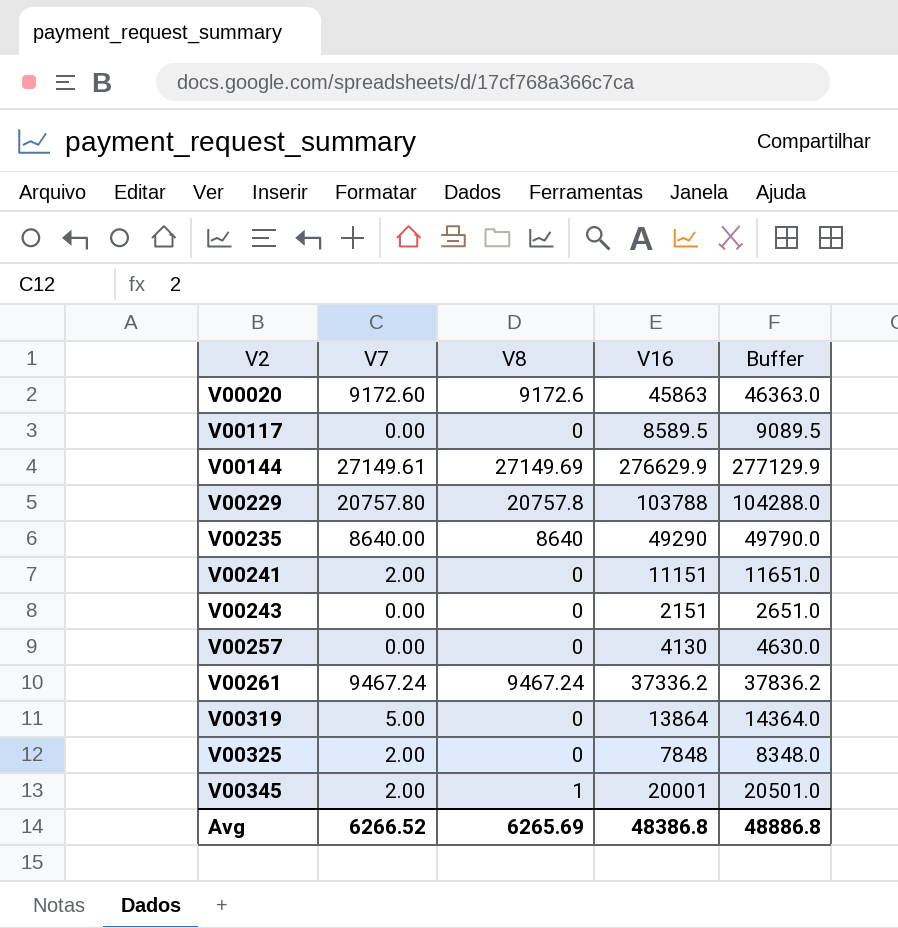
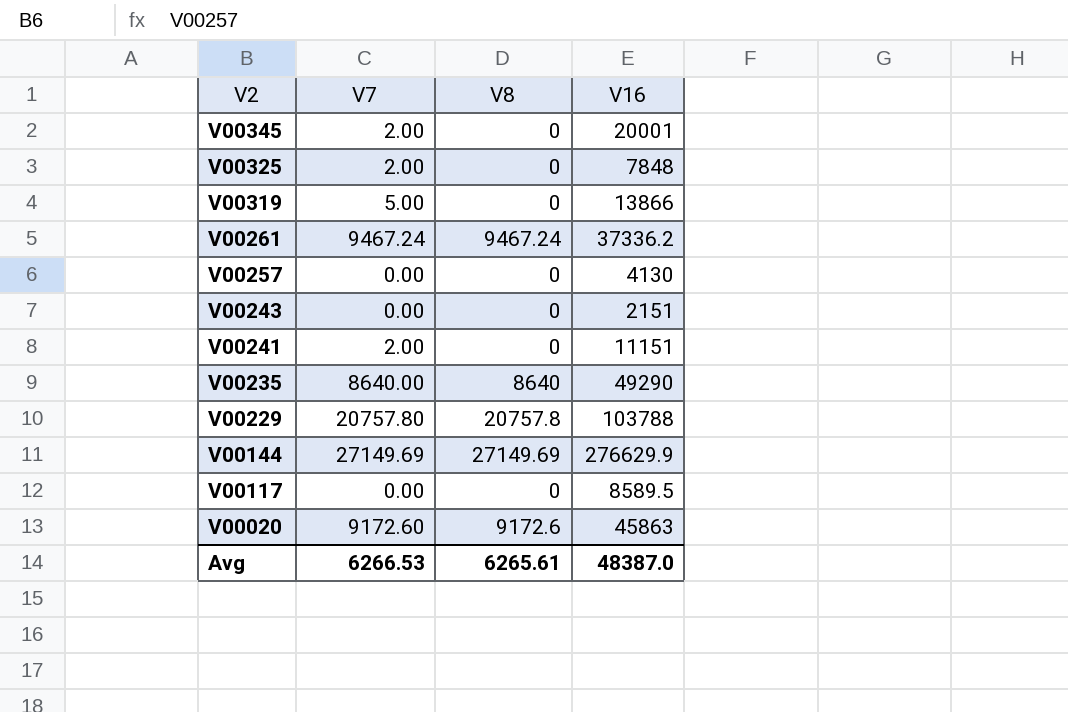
row order: V2 ascending -> V2 descending
column Buffer | formula: [V16] + 500 -> none
V00345 | V8: 1 -> 0
V00319 | V16: 13864 -> 13866
V00144 | V7: 27149.61 -> 27149.69
Avg | V7: 6266.52 -> 6266.53
Avg | V8: 6265.69 -> 6265.61
Avg | V16: 48386.8 -> 48387.0

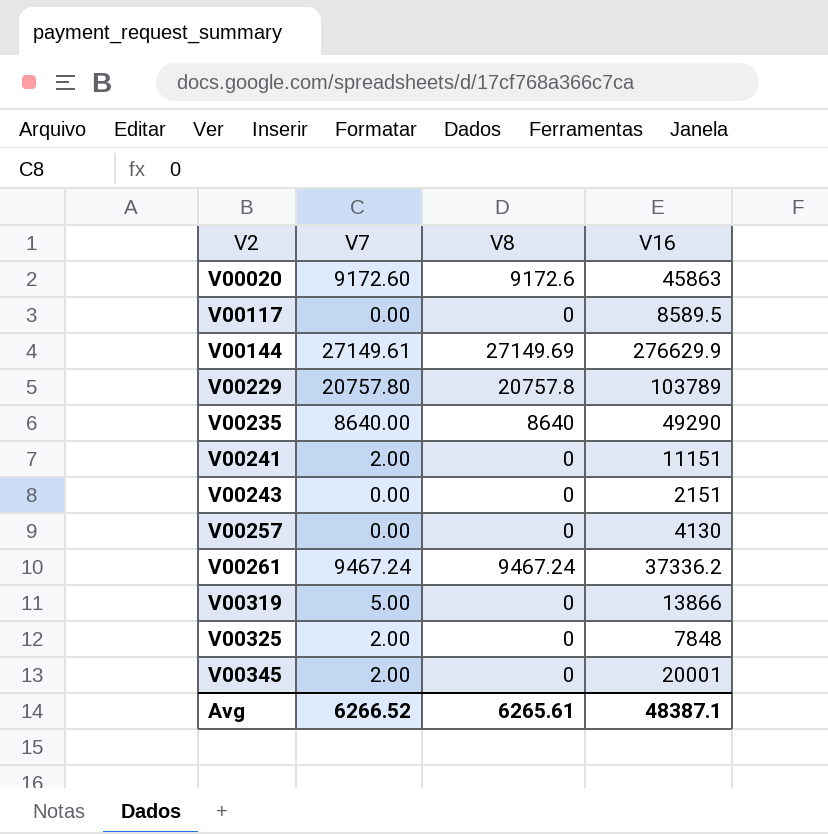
row order: V2 descending -> V2 ascending
V00144 | V7: 27149.69 -> 27149.61
V00229 | V16: 103788 -> 103789
Avg | V7: 6266.53 -> 6266.52
Avg | V16: 48387.0 -> 48387.1

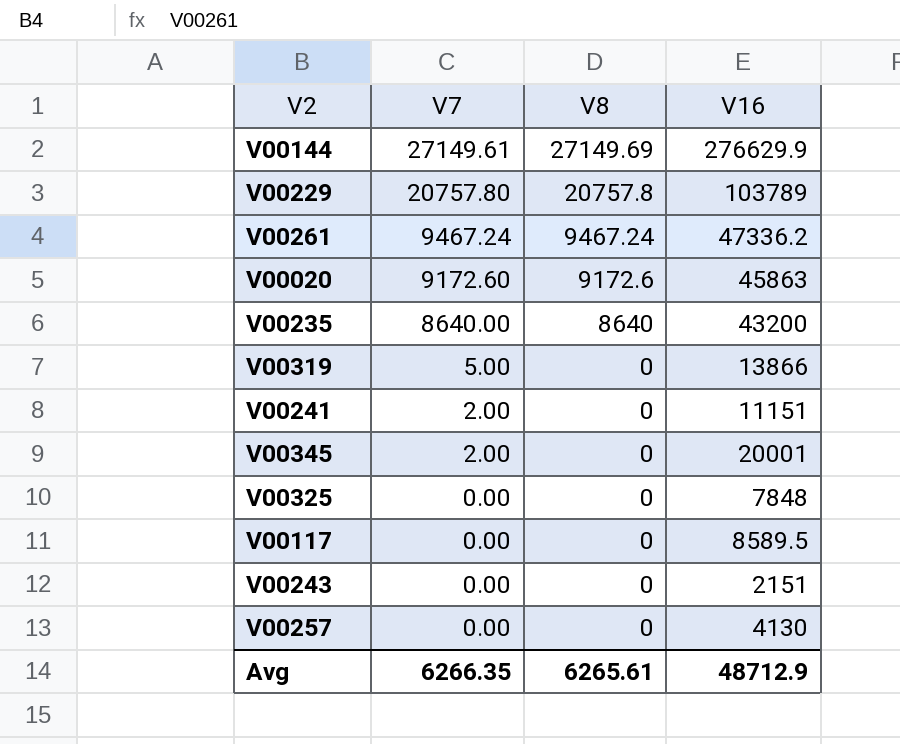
row order: V2 ascending -> V7 descending
V00261 | V16: 37336.2 -> 47336.2
V00235 | V16: 49290 -> 43200
V00325 | V7: 2.00 -> 0.00
Avg | V7: 6266.52 -> 6266.35
Avg | V16: 48387.1 -> 48712.9

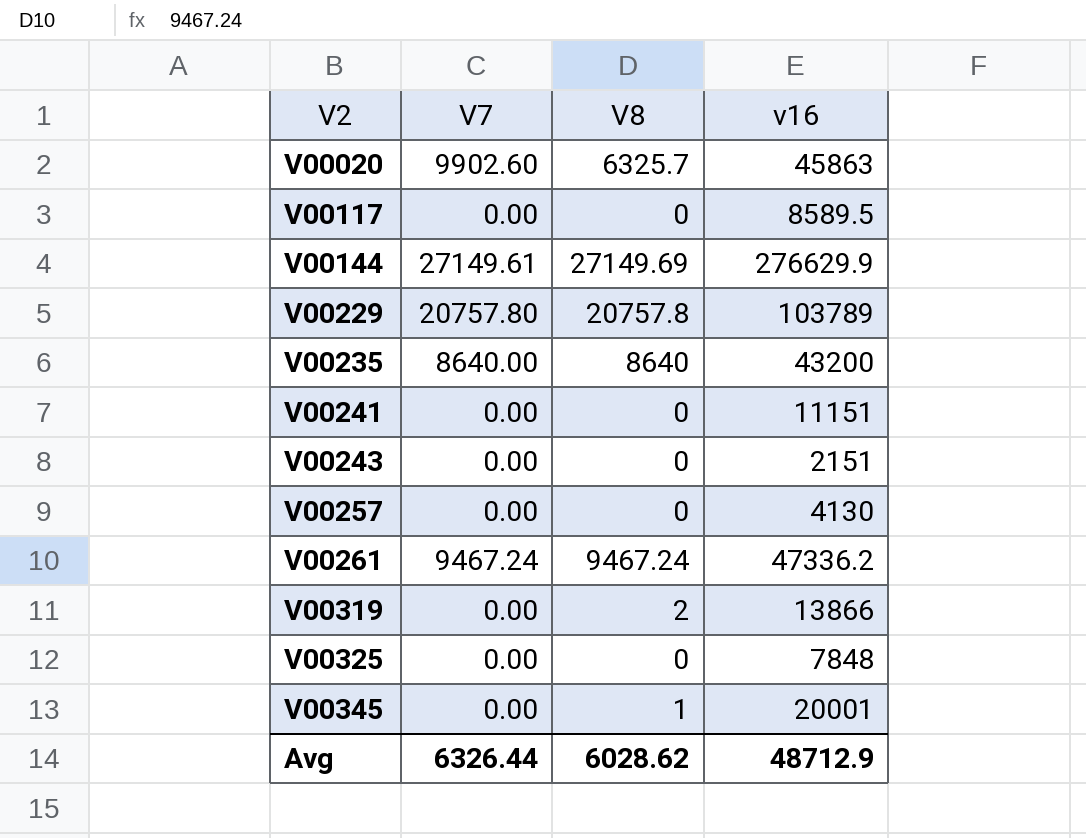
row order: V7 descending -> V2 ascending
column name: V16 -> v16
V00020 | V7: 9172.60 -> 9902.60
V00020 | V8: 9172.6 -> 6325.7
V00241 | V7: 2.00 -> 0.00
V00319 | V7: 5.00 -> 0.00
V00319 | V8: 0 -> 2
V00345 | V7: 2.00 -> 0.00
V00345 | V8: 0 -> 1
Avg | V7: 6266.35 -> 6326.44
Avg | V8: 6265.61 -> 6028.62

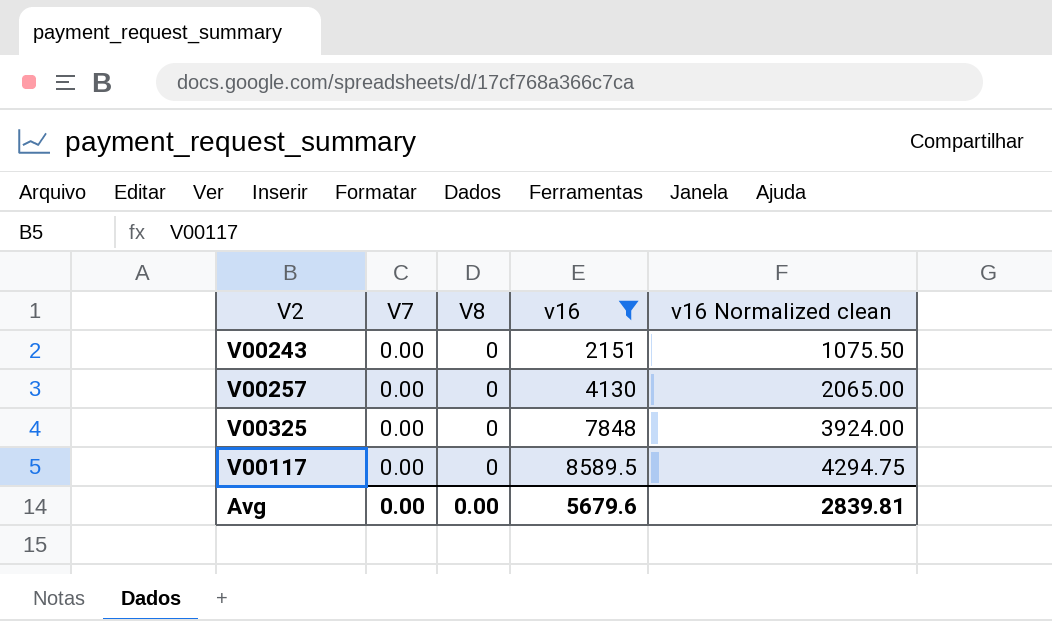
filter: none -> v16 <= 8589.5
row order: V2 ascending -> v16 ascending
column v16 Normalized clean | formula: none -> [v16] * 0.5
Avg | V7: 6326.44 -> 0.00
Avg | V8: 6028.62 -> 0.00
Avg | v16: 48712.9 -> 5679.6

